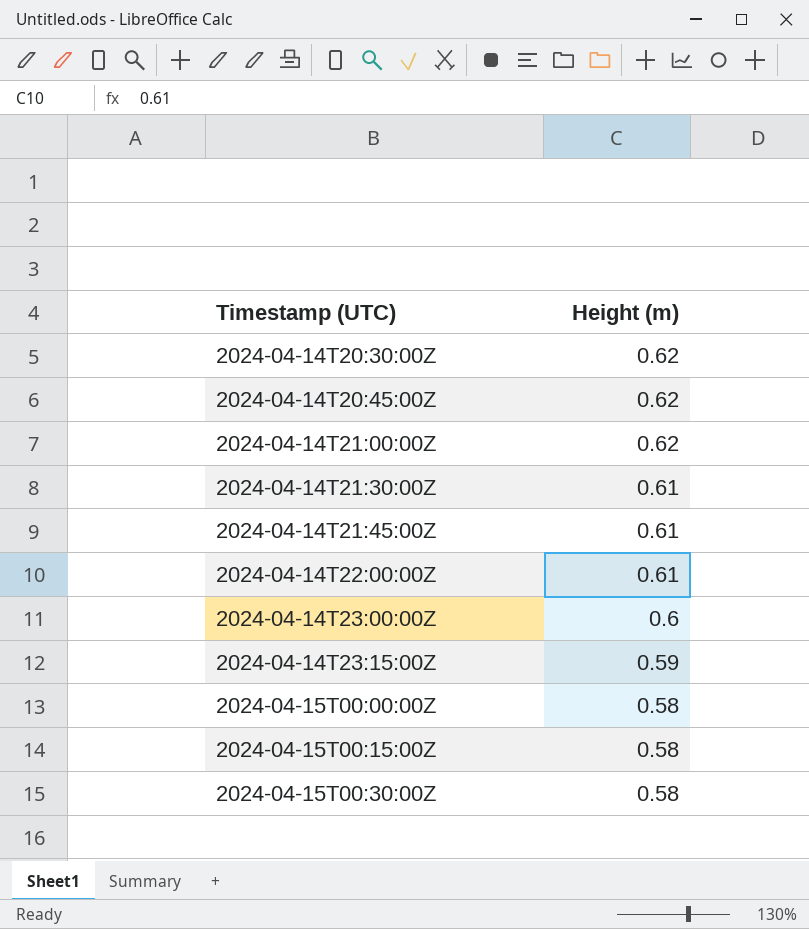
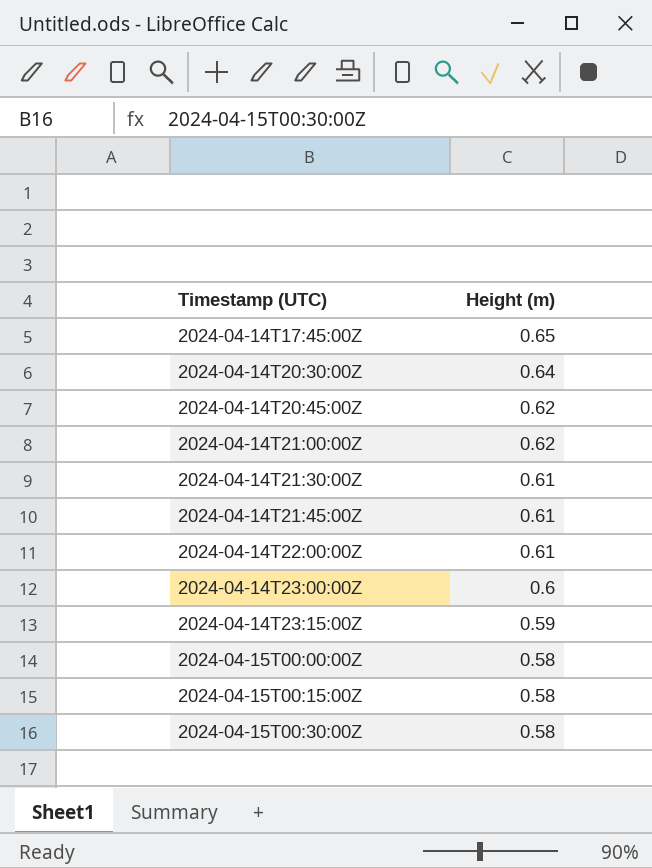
row 2024-04-14T17:45:00Z: none -> 0.65
2024-04-14T20:30:00Z | Height (m): 0.62 -> 0.64

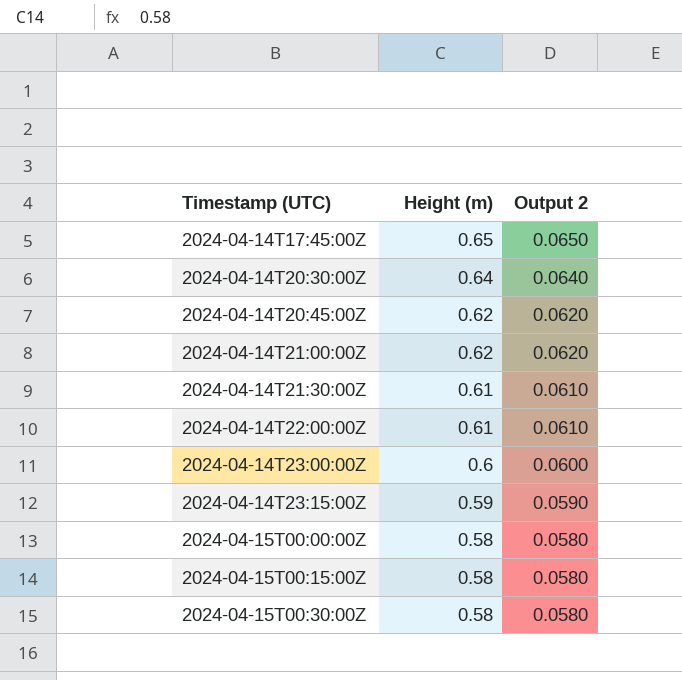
column Output 2 | formula: none -> [Height (m)] * 0.1
row 2024-04-14T21:45:00Z: 0.61 -> none

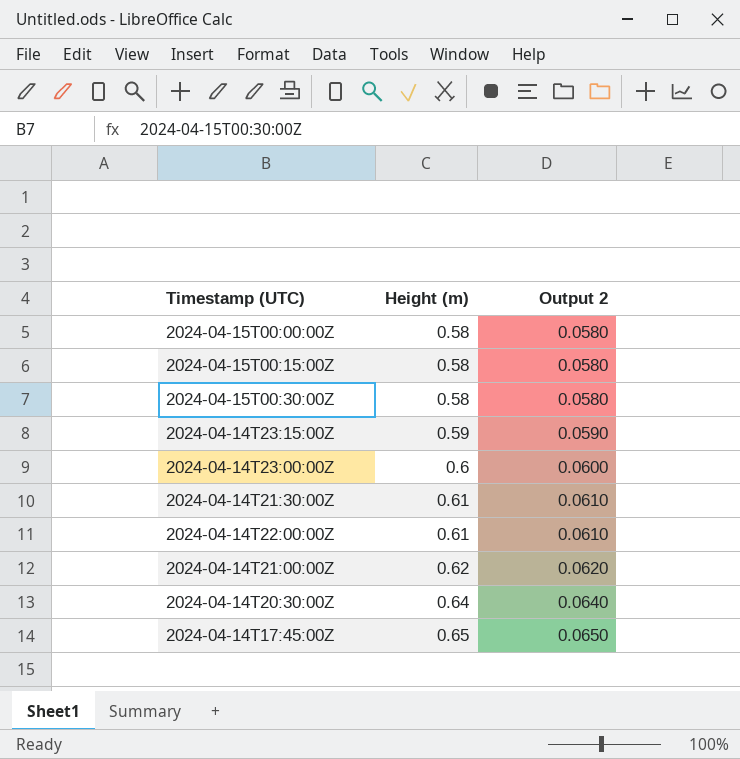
row order: Timestamp (UTC) ascending -> Height (m) ascending
row 2024-04-14T20:45:00Z: 0.62 | 0.0620 -> none

